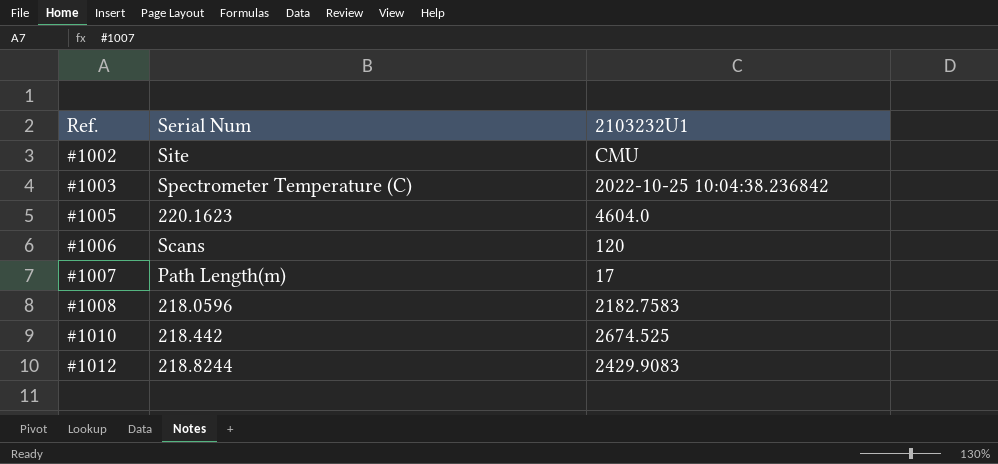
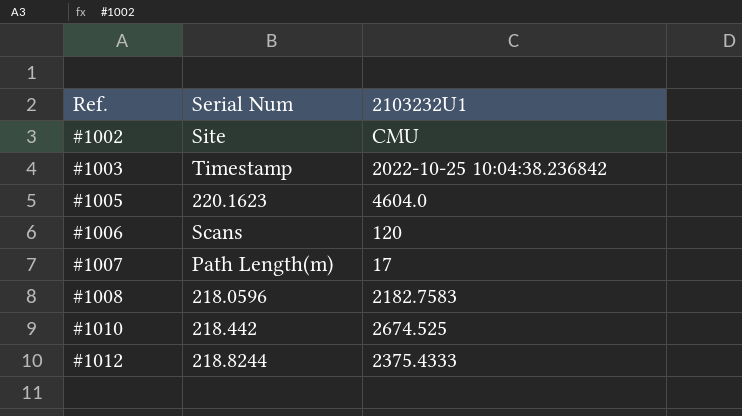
#1003 | Serial Num: Spectrometer Temperature (C) -> Timestamp
#1012 | 2103232U1: 2429.9083 -> 2375.4333

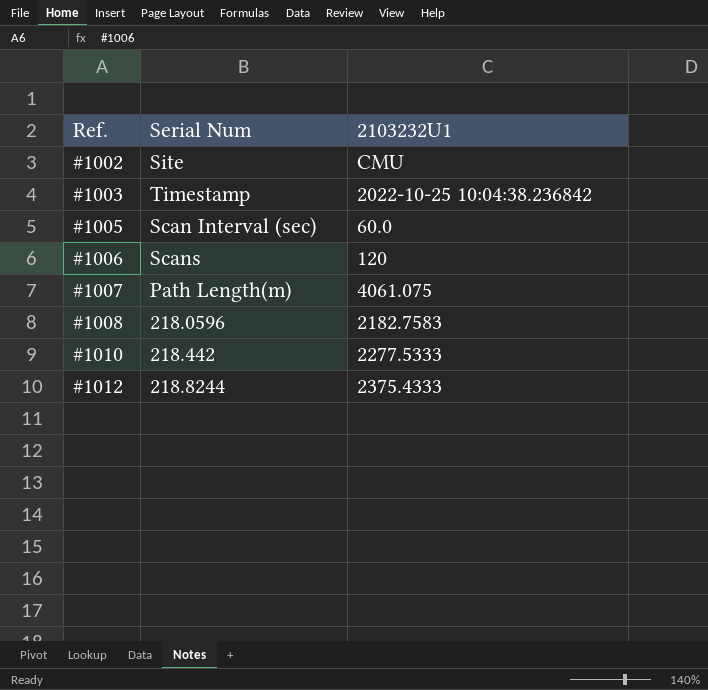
#1005 | Serial Num: 220.1623 -> Scan Interval (sec)
#1005 | 2103232U1: 4604.0 -> 60.0
#1007 | 2103232U1: 17 -> 4061.075
#1010 | 2103232U1: 2674.525 -> 2277.5333

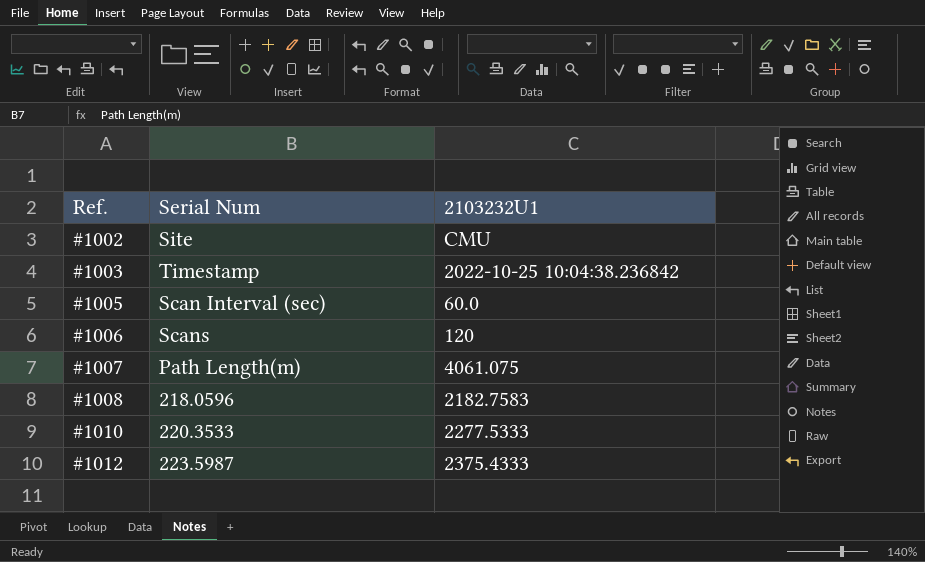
#1010 | Serial Num: 218.442 -> 220.3533
#1012 | Serial Num: 218.8244 -> 223.5987

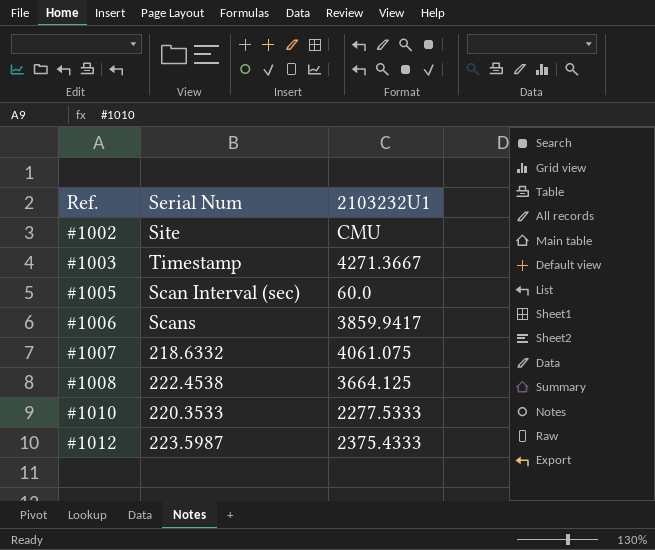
#1003 | 2103232U1: 2022-10-25 10:04:38.236842 -> 4271.3667
#1006 | 2103232U1: 120 -> 3859.9417
#1007 | Serial Num: Path Length(m) -> 218.6332
#1008 | Serial Num: 218.0596 -> 222.4538
#1008 | 2103232U1: 2182.7583 -> 3664.125

